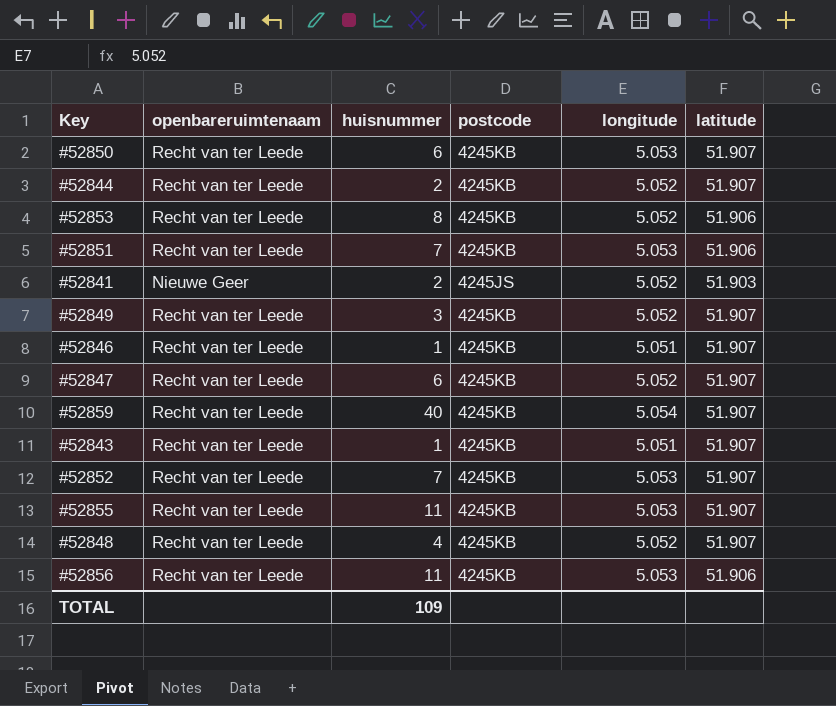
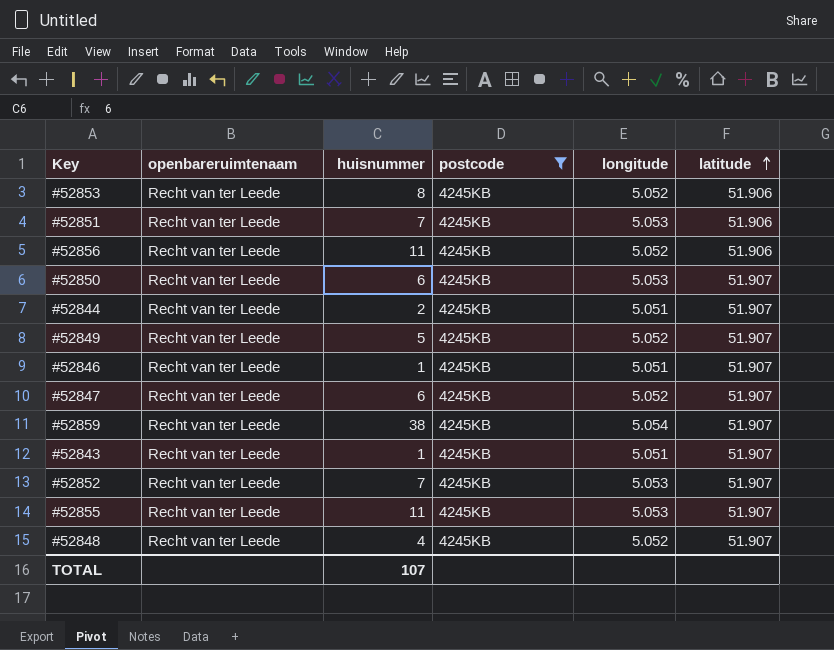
filter: none -> postcode = 4245KB
row order: none -> latitude ascending
#52856 | longitude: 5.053 -> 5.052
#52844 | longitude: 5.052 -> 5.051
#52849 | huisnummer: 3 -> 5
#52859 | huisnummer: 40 -> 38
TOTAL | huisnummer: 109 -> 107

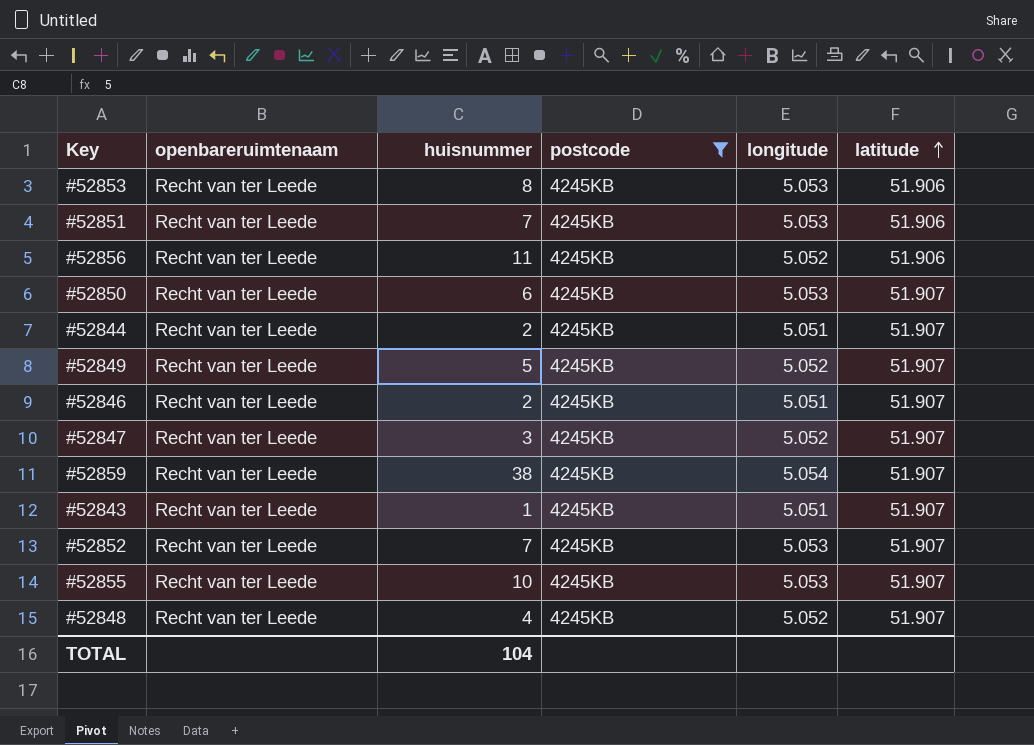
#52853 | longitude: 5.052 -> 5.053
#52846 | huisnummer: 1 -> 2
#52847 | huisnummer: 6 -> 3
#52855 | huisnummer: 11 -> 10
TOTAL | huisnummer: 107 -> 104

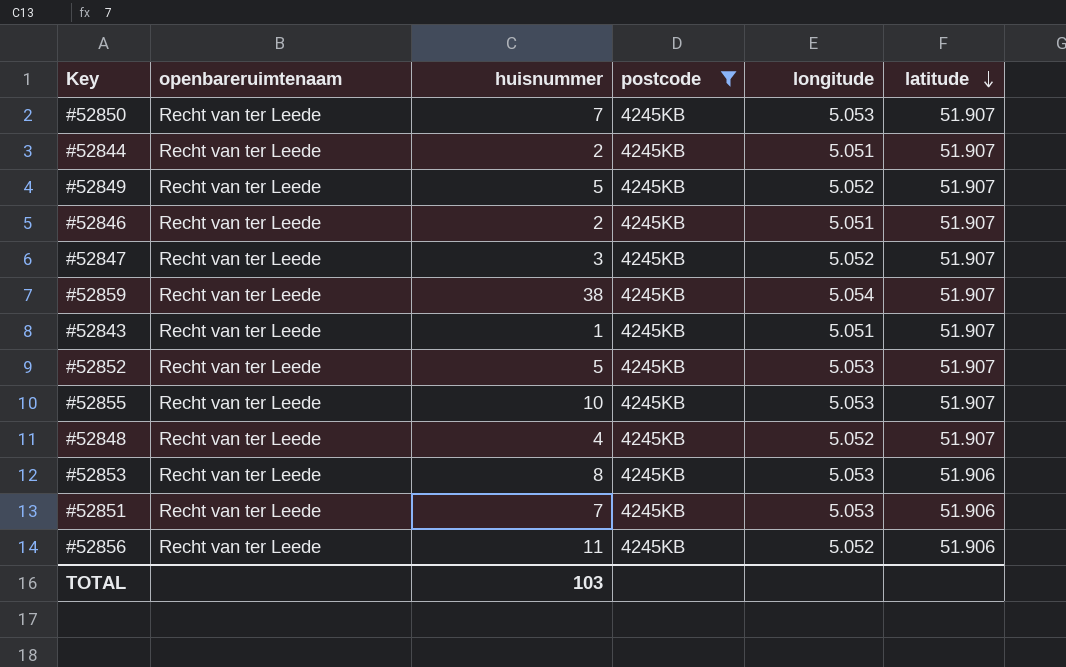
row order: latitude ascending -> latitude descending
#52850 | huisnummer: 6 -> 7
#52852 | huisnummer: 7 -> 5
TOTAL | huisnummer: 104 -> 103

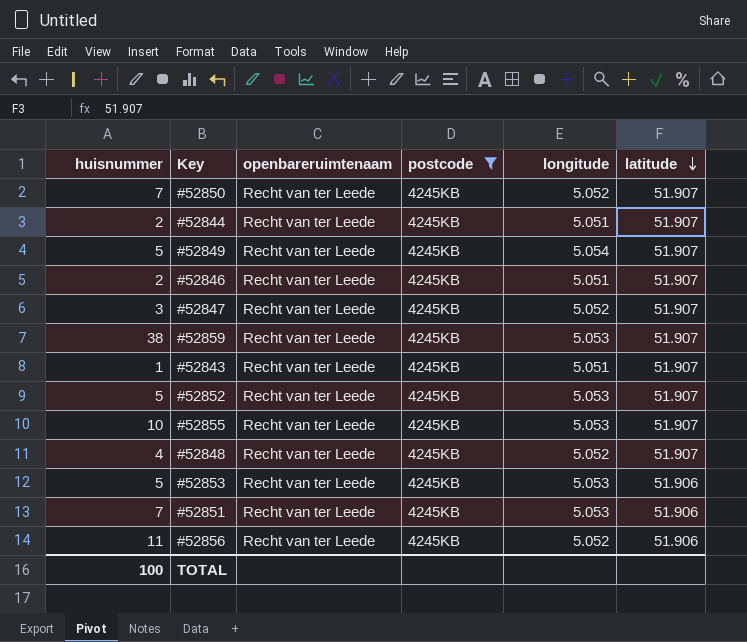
column huisnummer | position: 3 -> 1
#52850 | longitude: 5.053 -> 5.052
#52849 | longitude: 5.052 -> 5.054
#52859 | longitude: 5.054 -> 5.053
#52853 | huisnummer: 8 -> 5
TOTAL | huisnummer: 103 -> 100

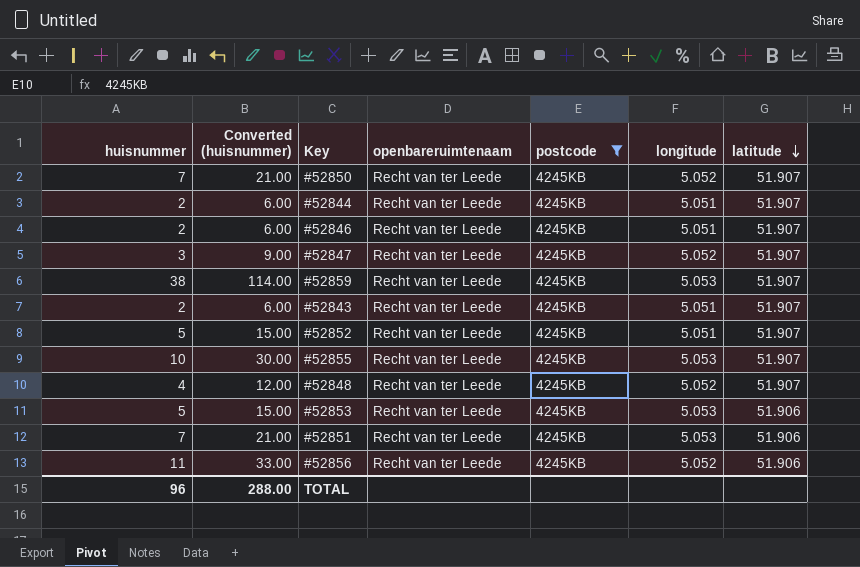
column Converted (huisnummer) | formula: none -> [huisnummer] * 3
row #52849: 5 | Recht van ter Leede | 4245KB | 5.054 | 51.907 -> none
#52843 | huisnummer: 1 -> 2
#52852 | longitude: 5.053 -> 5.051
TOTAL | huisnummer: 100 -> 96

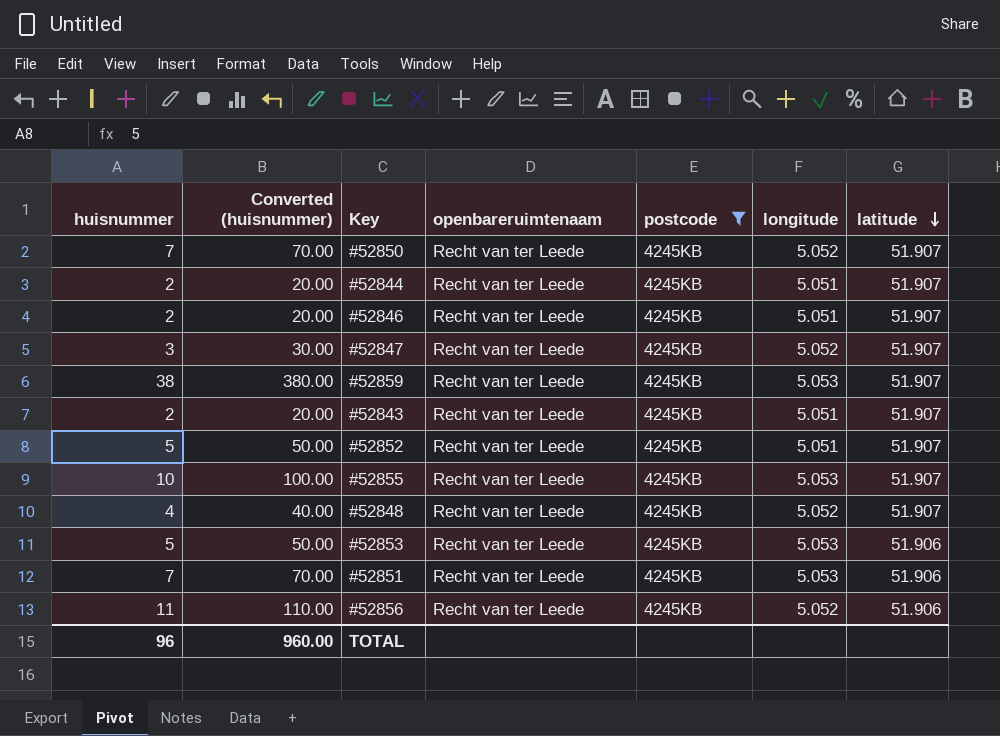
column Converted (huisnummer) | formula: [huisnummer] * 3 -> [huisnummer] * 10
TOTAL | Converted (huisnummer): 288.00 -> 960.00

